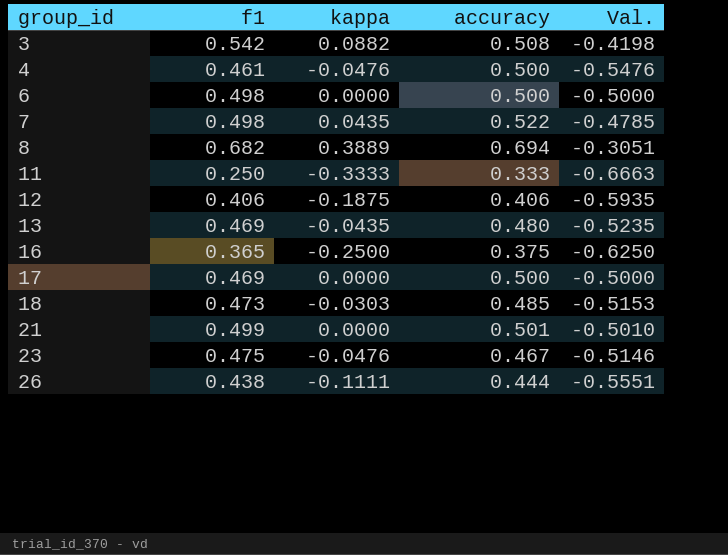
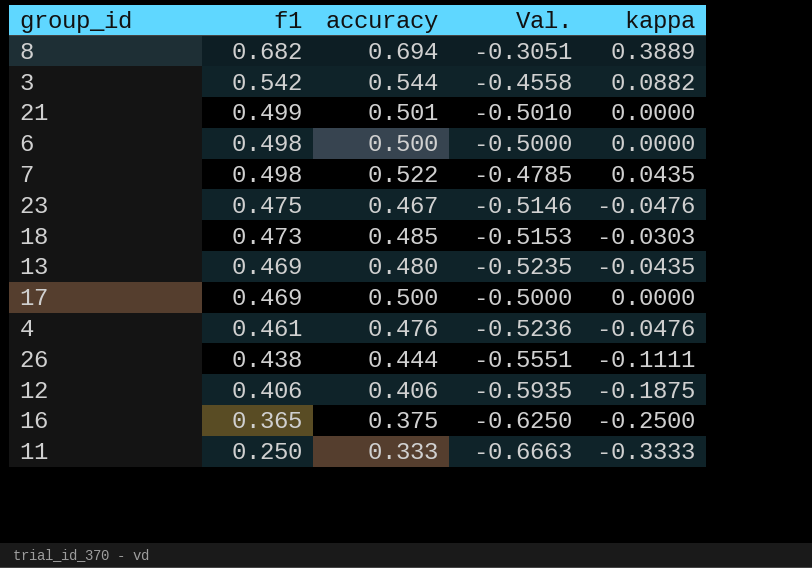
row order: group_id ascending -> f1 descending
column kappa | position: 3 -> 5
3 | accuracy: 0.508 -> 0.544
3 | Val.: -0.4198 -> -0.4558
4 | accuracy: 0.500 -> 0.476
4 | Val.: -0.5476 -> -0.5236

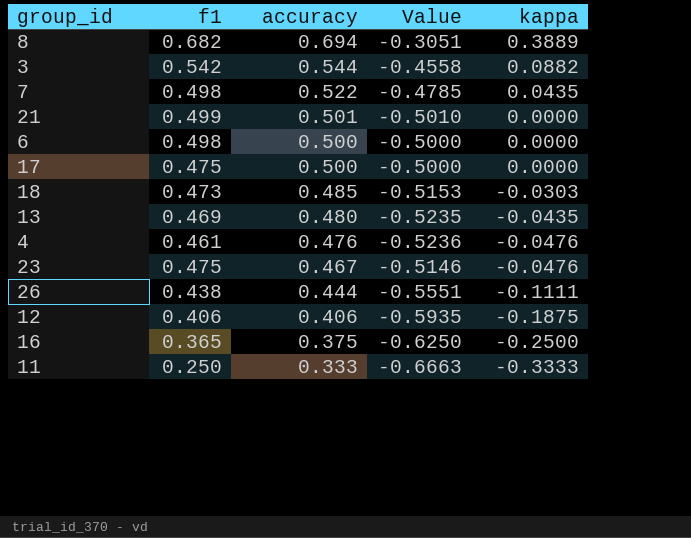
row order: f1 descending -> accuracy descending
column name: Val. -> Value
17 | f1: 0.469 -> 0.475

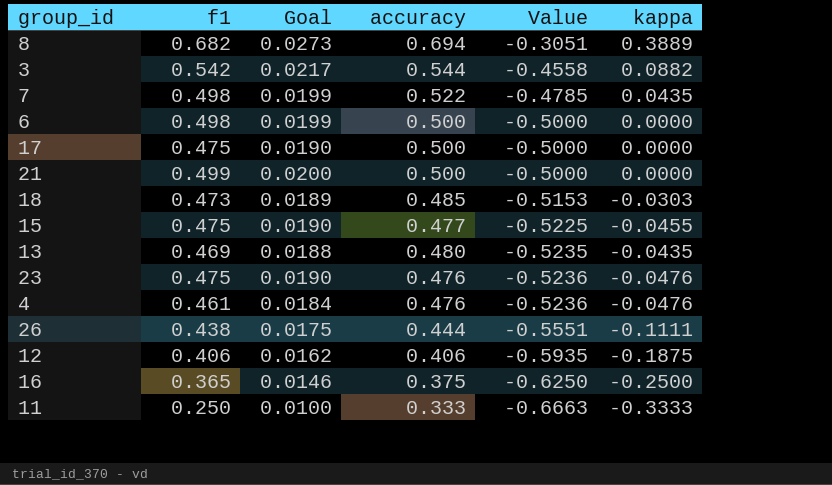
row order: accuracy descending -> Value descending
column Goal | formula: none -> [f1] * 0.04
21 | accuracy: 0.501 -> 0.500
21 | Value: -0.5010 -> -0.5000
row 15: none -> 0.475 | 0.0190 | 0.477 | -0.5225 | -0.0455
23 | accuracy: 0.467 -> 0.476
23 | Value: -0.5146 -> -0.5236

